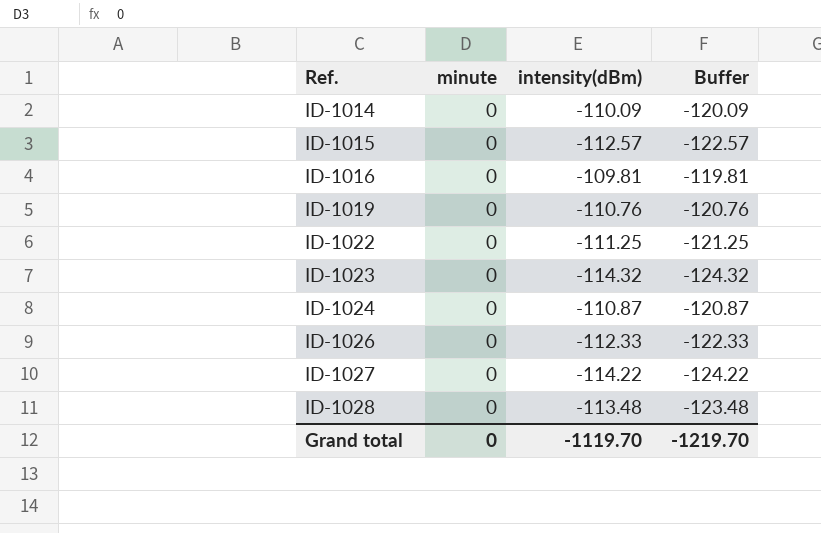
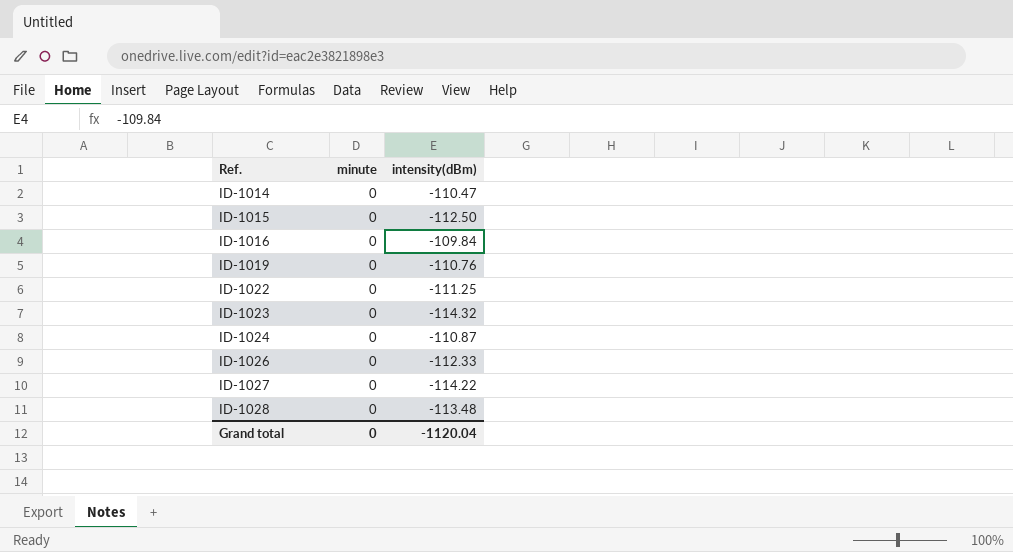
column Buffer | formula: [intensity(dBm)] - 10 -> none
ID-1014 | intensity(dBm): -110.09 -> -110.47
ID-1015 | intensity(dBm): -112.57 -> -112.50
ID-1016 | intensity(dBm): -109.81 -> -109.84
Grand total | intensity(dBm): -1119.70 -> -1120.04

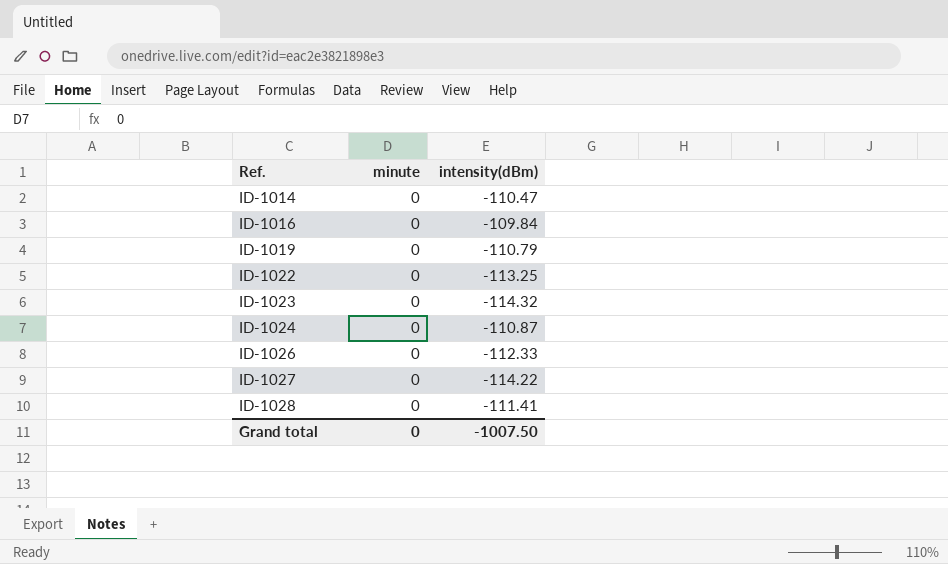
row ID-1015: 0 | -112.50 -> none
ID-1019 | intensity(dBm): -110.76 -> -110.79
ID-1022 | intensity(dBm): -111.25 -> -113.25
ID-1028 | intensity(dBm): -113.48 -> -111.41
Grand total | intensity(dBm): -1120.04 -> -1007.50

